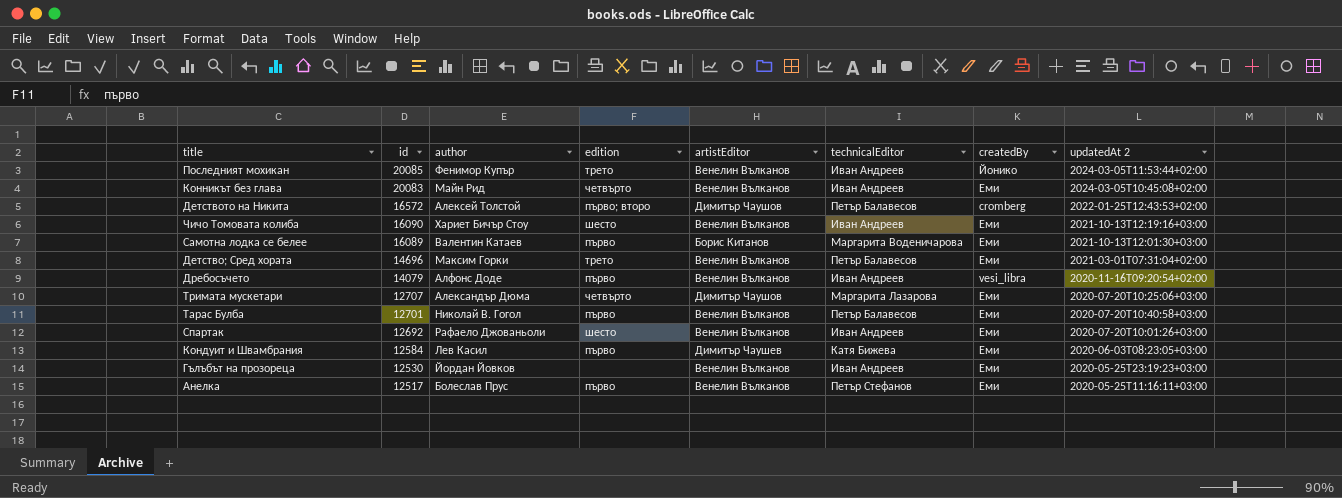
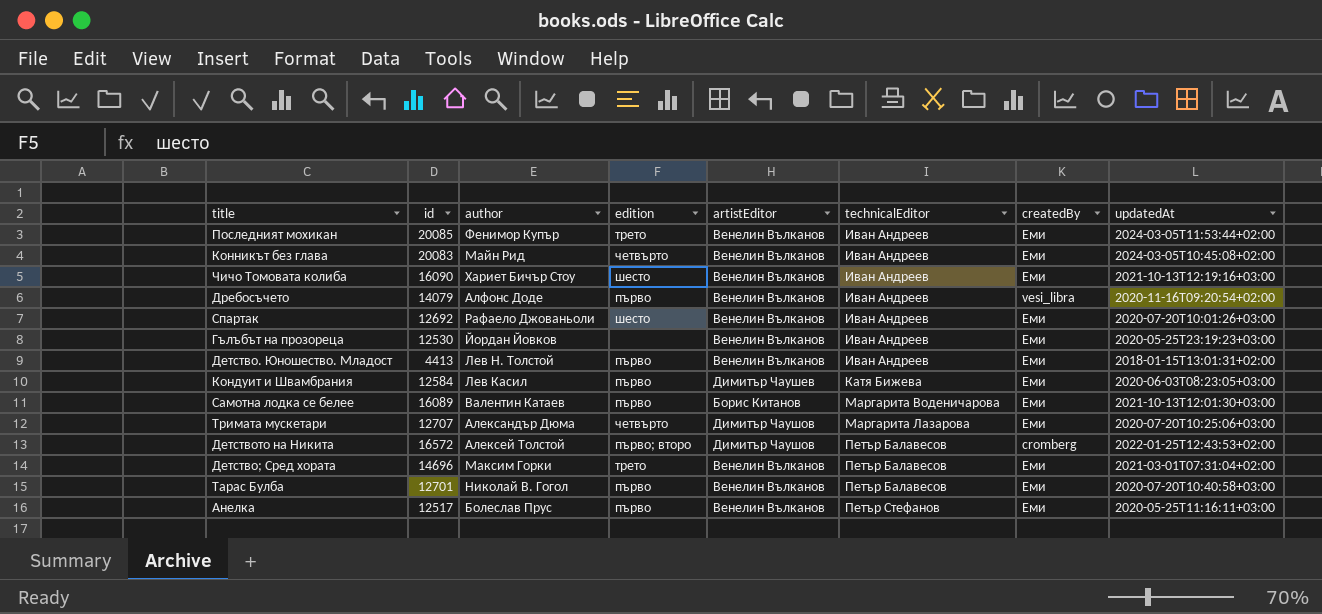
row order: id descending -> technicalEditor ascending
column name: updatedAt 2 -> updatedAt
Последният мохикан | createdBy: Йонико -> Еми
row Детство. Юношество. Младост: none -> 4413 | Лев Н. Толстой | първо | Венелин Вълканов | Иван Андреев | Еми | 2018-01-15T13:01:31+02:00

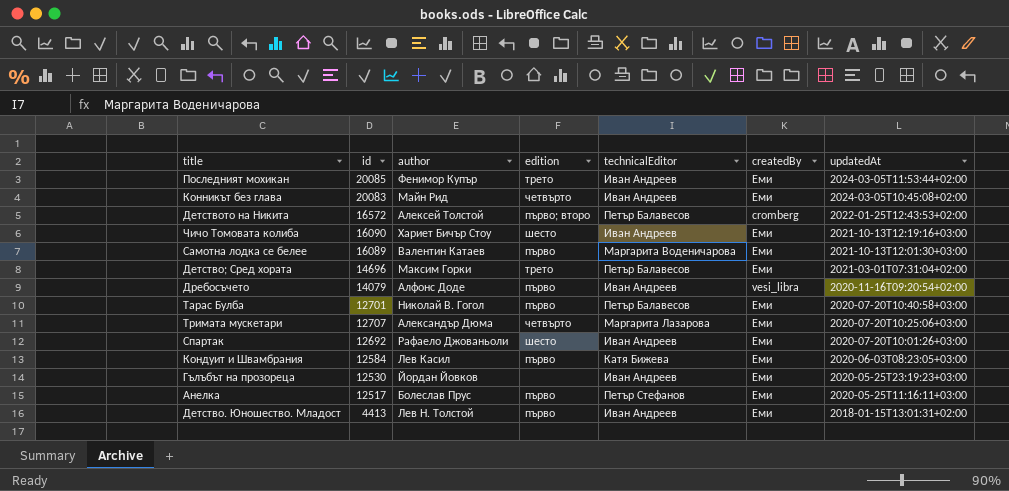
row order: technicalEditor ascending -> updatedAt descending
column artistEditor | position: 5 -> none

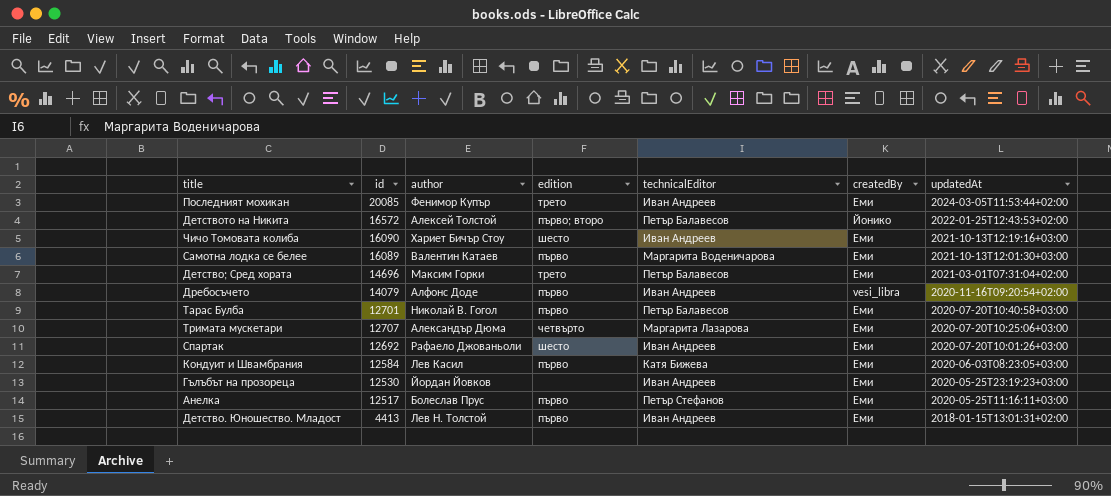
row Конникът без глава: 20083 | Майн Рид | четвърто | Иван Андреев | Еми | 2024-03-05T10:45:08+02:00 -> none
Детството на Никита | createdBy: cromberg -> Йонико

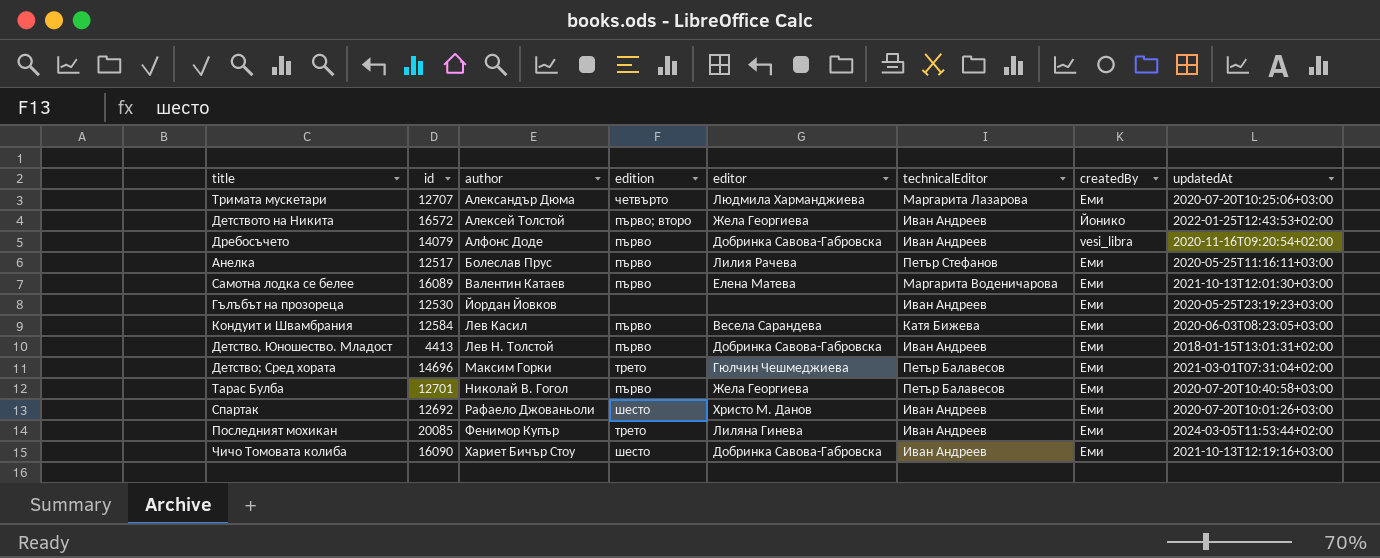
row order: updatedAt descending -> author ascending
column editor | position: none -> 5
Детството на Никита | technicalEditor: Петър Балавесов -> Иван Андреев

